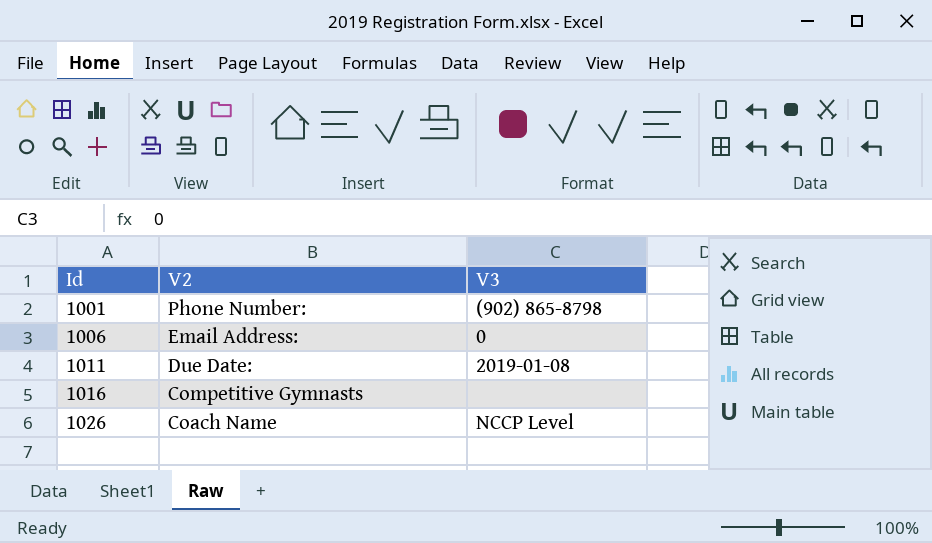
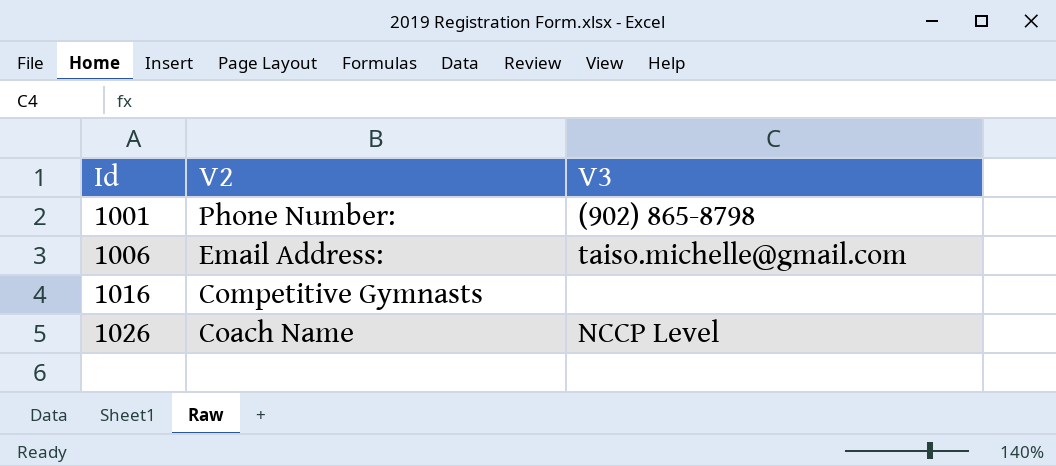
row 1011: Due Date: | 2019-01-08 -> none
1006 | V3: 0 -> taiso.michelle@gmail.com

